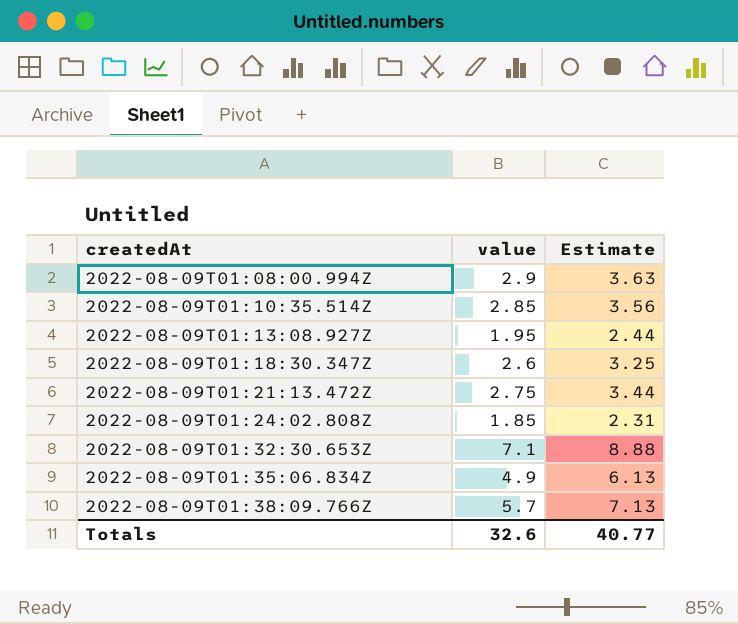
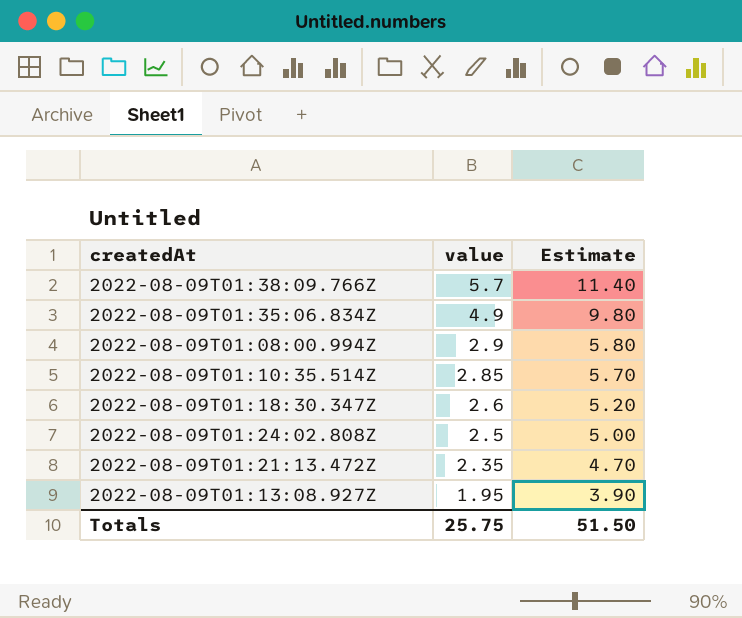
row order: createdAt ascending -> value descending
column Estimate | formula: [value] * 1.25 -> [value] * 2
row 2022-08-09T01:32:30.653Z: 7.1 | 8.88 -> none
2022-08-09T01:24:02.808Z | value: 1.85 -> 2.5
2022-08-09T01:21:13.472Z | value: 2.75 -> 2.35
Totals | value: 32.6 -> 25.75
Totals | Estimate: 40.77 -> 51.50

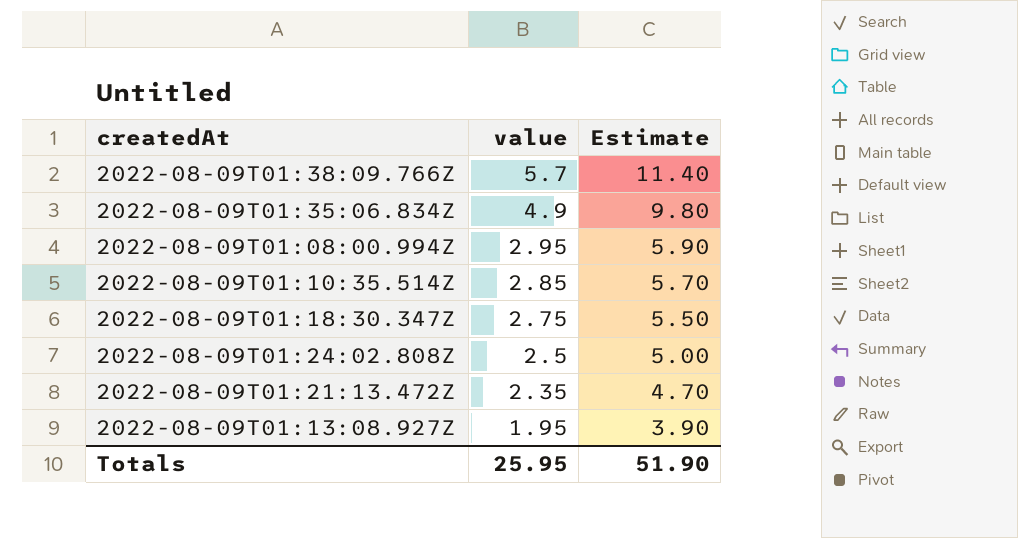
2022-08-09T01:08:00.994Z | value: 2.9 -> 2.95
2022-08-09T01:08:00.994Z | Estimate: 5.80 -> 5.90
2022-08-09T01:18:30.347Z | value: 2.6 -> 2.75
2022-08-09T01:18:30.347Z | Estimate: 5.20 -> 5.50
Totals | value: 25.75 -> 25.95
Totals | Estimate: 51.50 -> 51.90

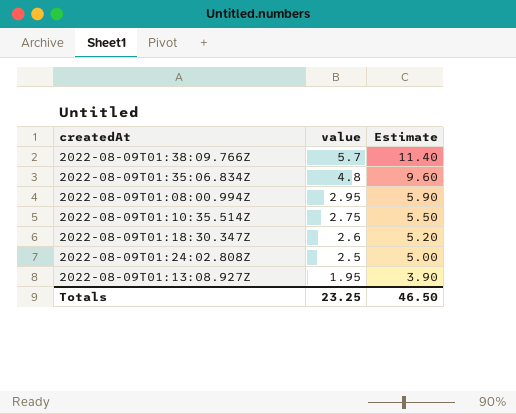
row 2022-08-09T01:21:13.472Z: 2.35 | 4.70 -> none
2022-08-09T01:35:06.834Z | value: 4.9 -> 4.8
2022-08-09T01:35:06.834Z | Estimate: 9.80 -> 9.60
2022-08-09T01:10:35.514Z | value: 2.85 -> 2.75
2022-08-09T01:10:35.514Z | Estimate: 5.70 -> 5.50
2022-08-09T01:18:30.347Z | value: 2.75 -> 2.6
2022-08-09T01:18:30.347Z | Estimate: 5.50 -> 5.20
Totals | value: 25.95 -> 23.25
Totals | Estimate: 51.90 -> 46.50

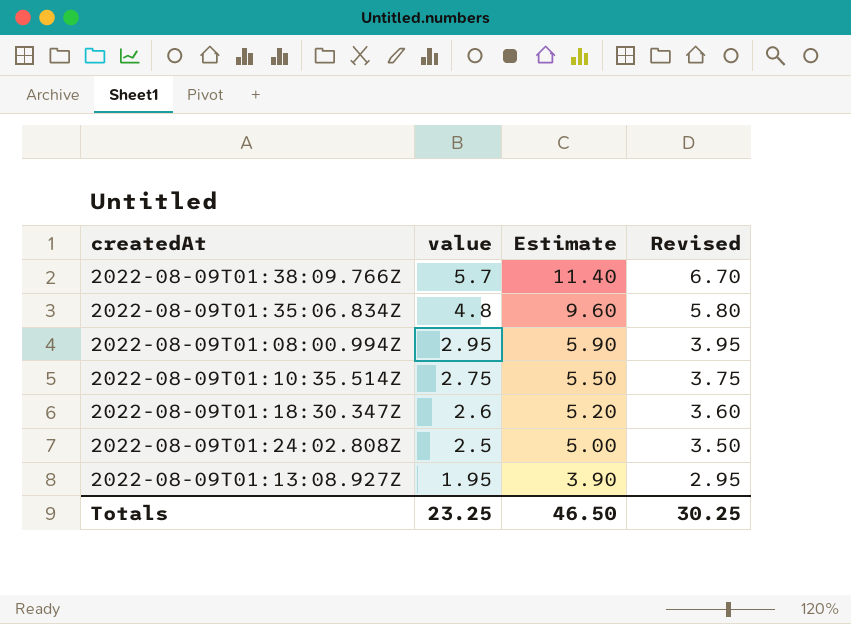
column Revised | formula: none -> [value] + 1

